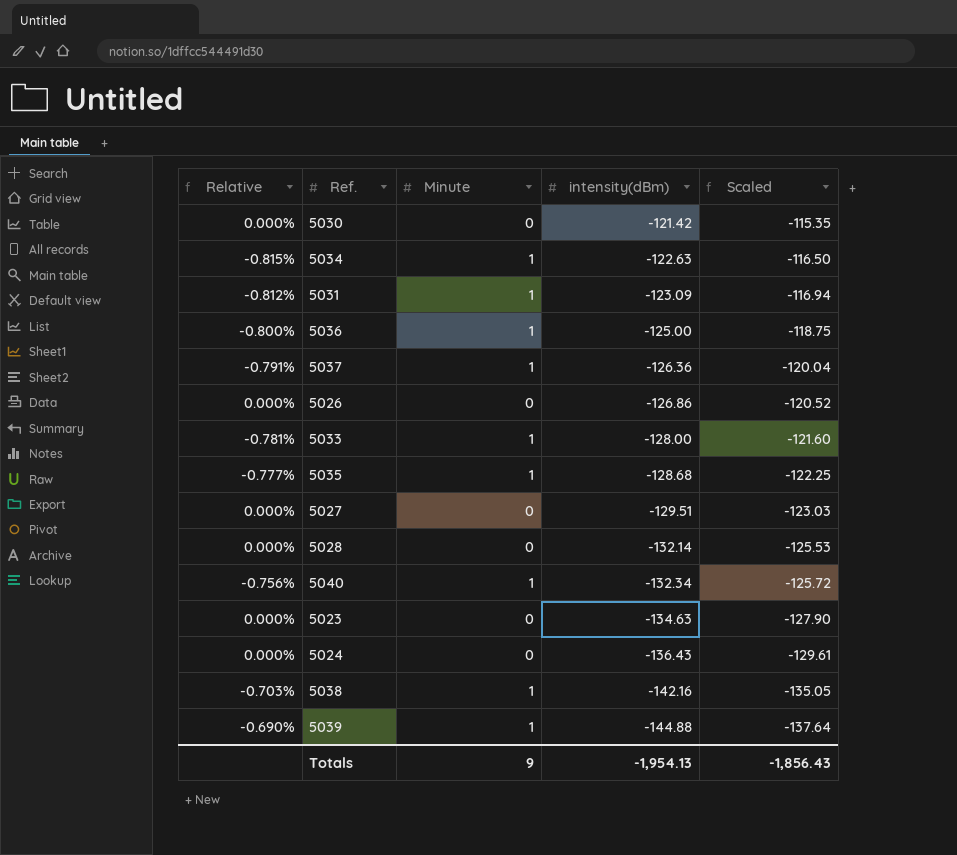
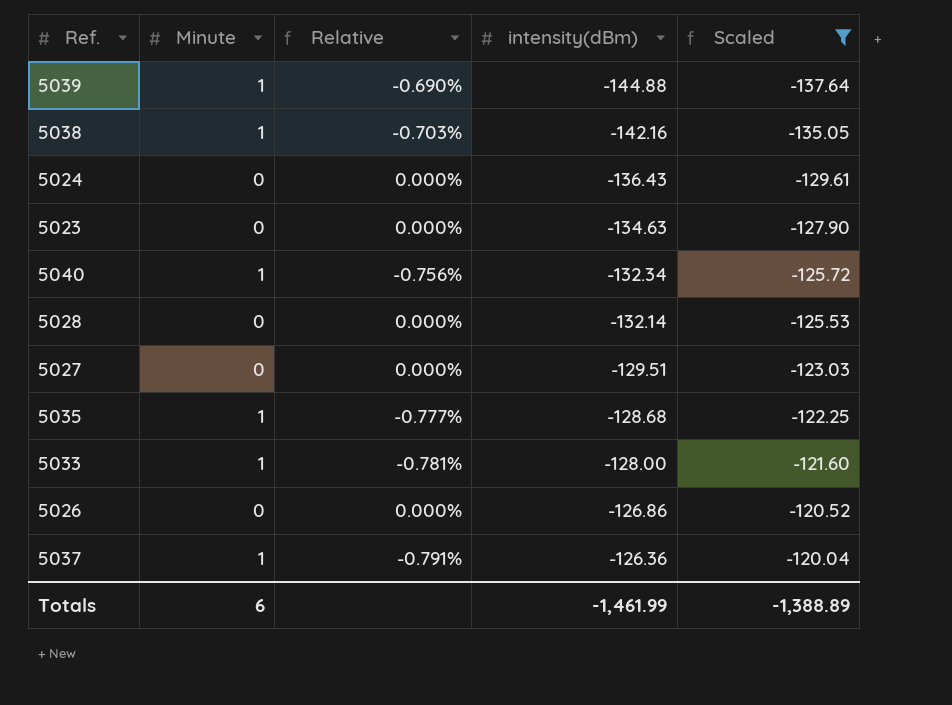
filter: none -> Scaled <= -120.04
row order: intensity(dBm) descending -> intensity(dBm) ascending
column Relative | position: 1 -> 3
Totals | Minute: 9 -> 6
Totals | intensity(dBm): -1,954.13 -> -1,461.99
Totals | Scaled: -1,856.43 -> -1,388.89

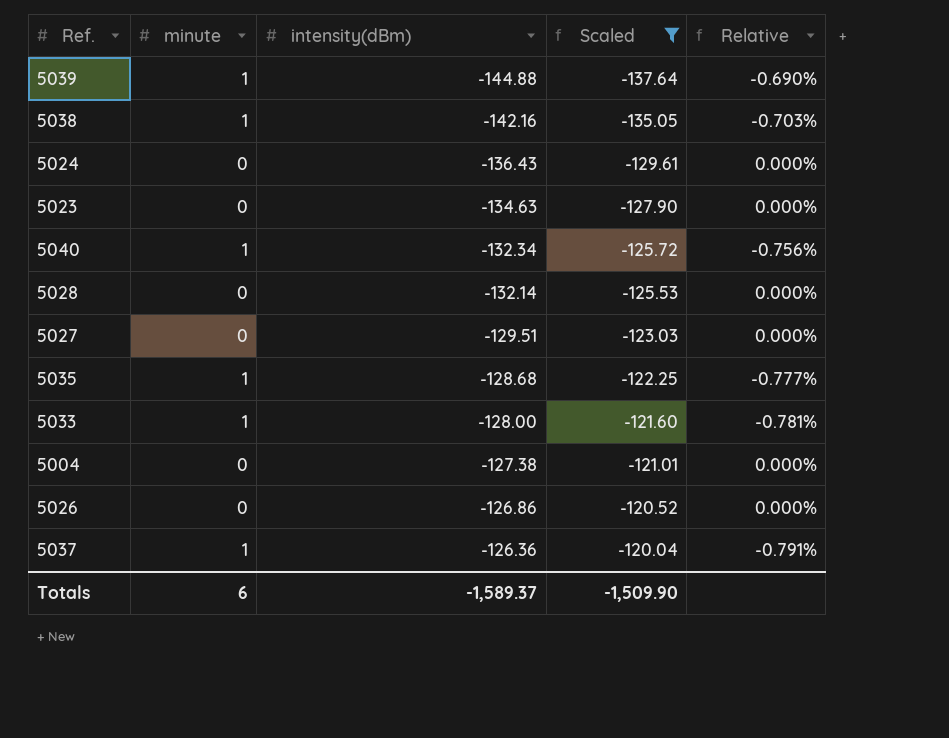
column name: Minute -> minute
column Relative | position: 3 -> 5
row 5004: none -> 0 | -127.38 | -121.01 | 0.000%
Totals | intensity(dBm): -1,461.99 -> -1,589.37
Totals | Scaled: -1,388.89 -> -1,509.90

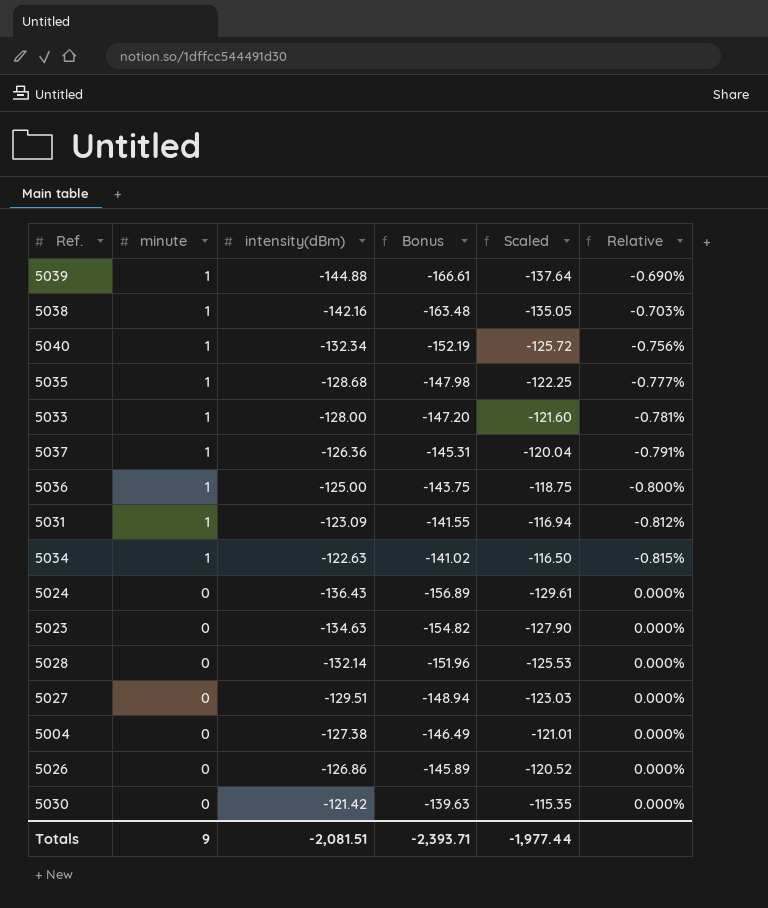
filter: Scaled <= -120.04 -> none
row order: intensity(dBm) ascending -> minute descending
column Bonus | formula: none -> [intensity(dBm)] * 1.15
Totals | minute: 6 -> 9
Totals | intensity(dBm): -1,589.37 -> -2,081.51
Totals | Scaled: -1,509.90 -> -1,977.44

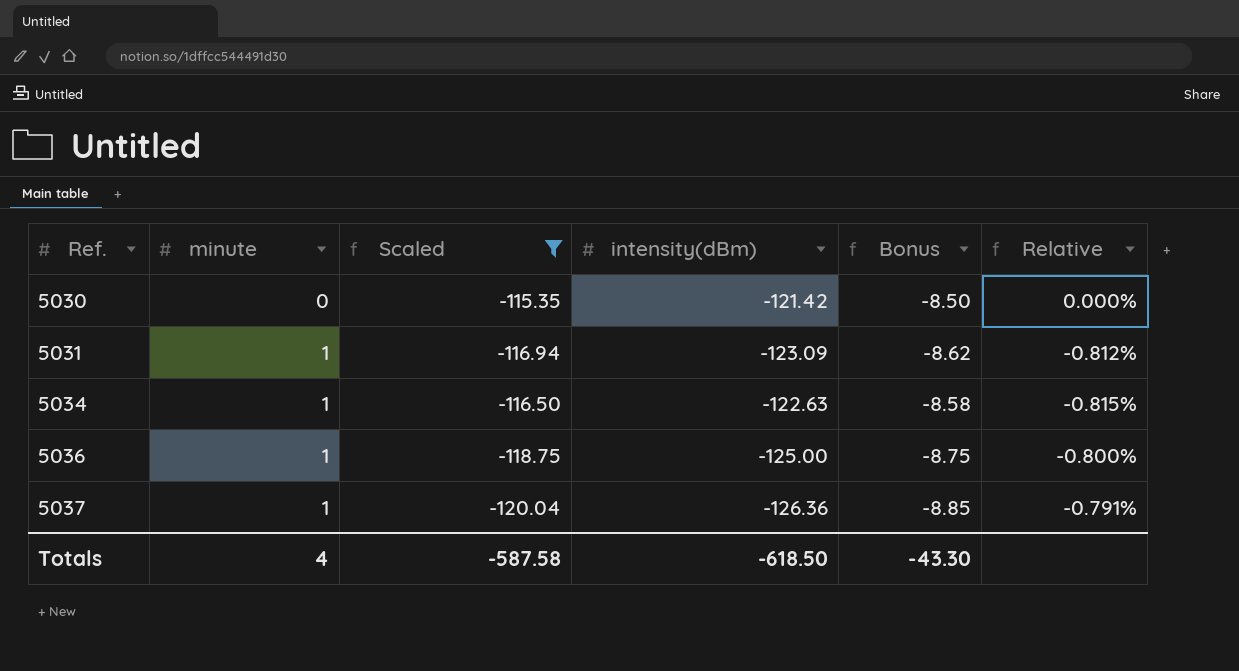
filter: none -> Scaled >= -120.04
row order: minute descending -> Ref. ascending
column Scaled | position: 5 -> 3
column Bonus | formula: [intensity(dBm)] * 1.15 -> [intensity(dBm)] * 0.07
Totals | minute: 9 -> 4
Totals | Scaled: -1,977.44 -> -587.58
Totals | intensity(dBm): -2,081.51 -> -618.50
Totals | Bonus: -2,393.71 -> -43.30

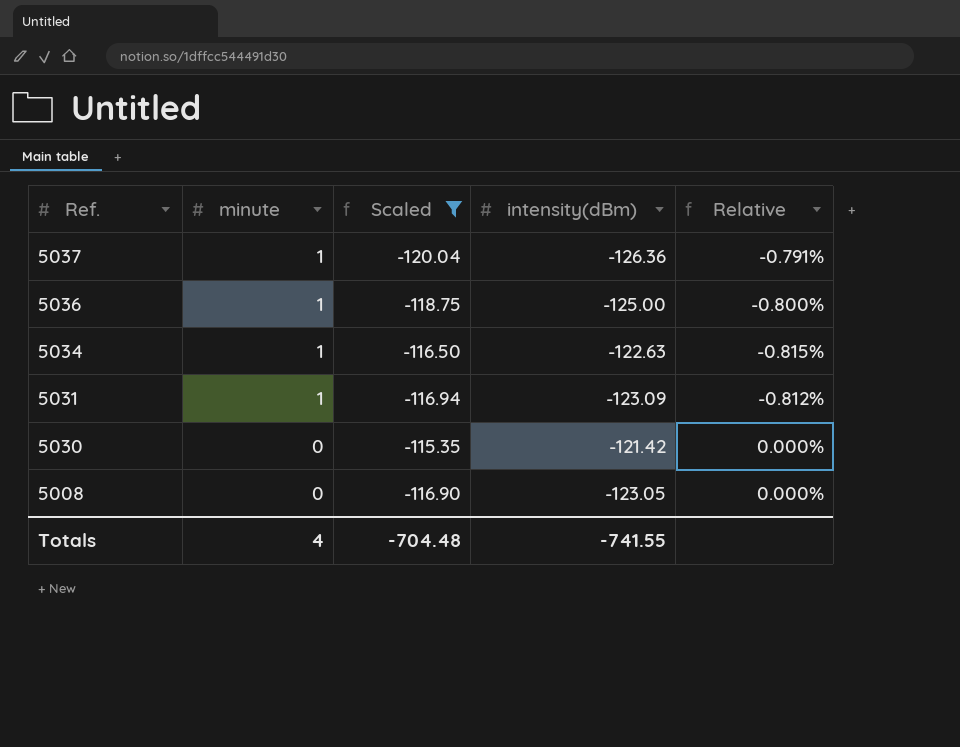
row order: Ref. ascending -> Ref. descending
column Bonus | formula: [intensity(dBm)] * 0.07 -> none
row 5008: none -> 0 | -116.90 | -123.05 | 0.000%
Totals | Scaled: -587.58 -> -704.48
Totals | intensity(dBm): -618.50 -> -741.55

